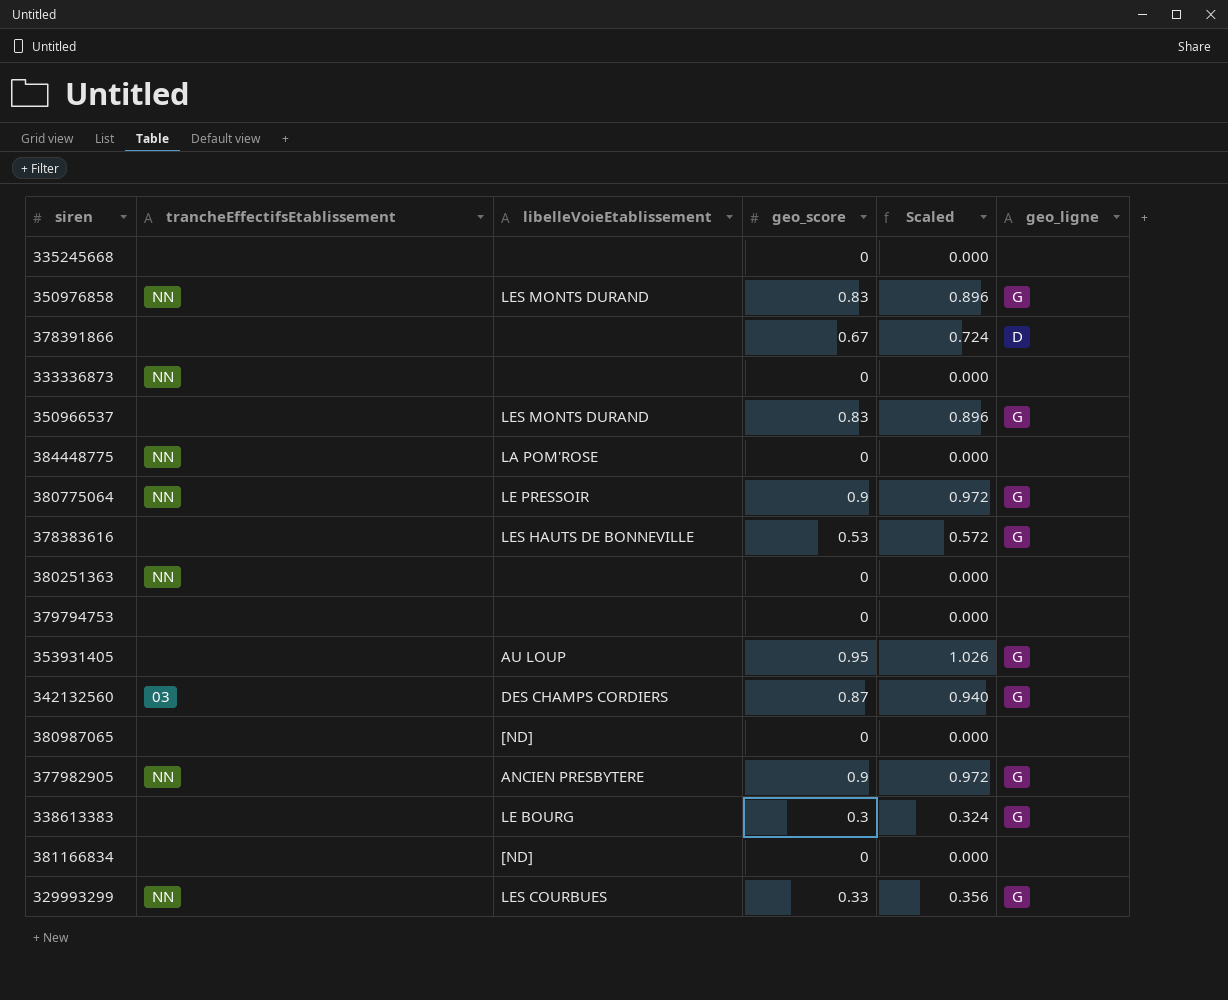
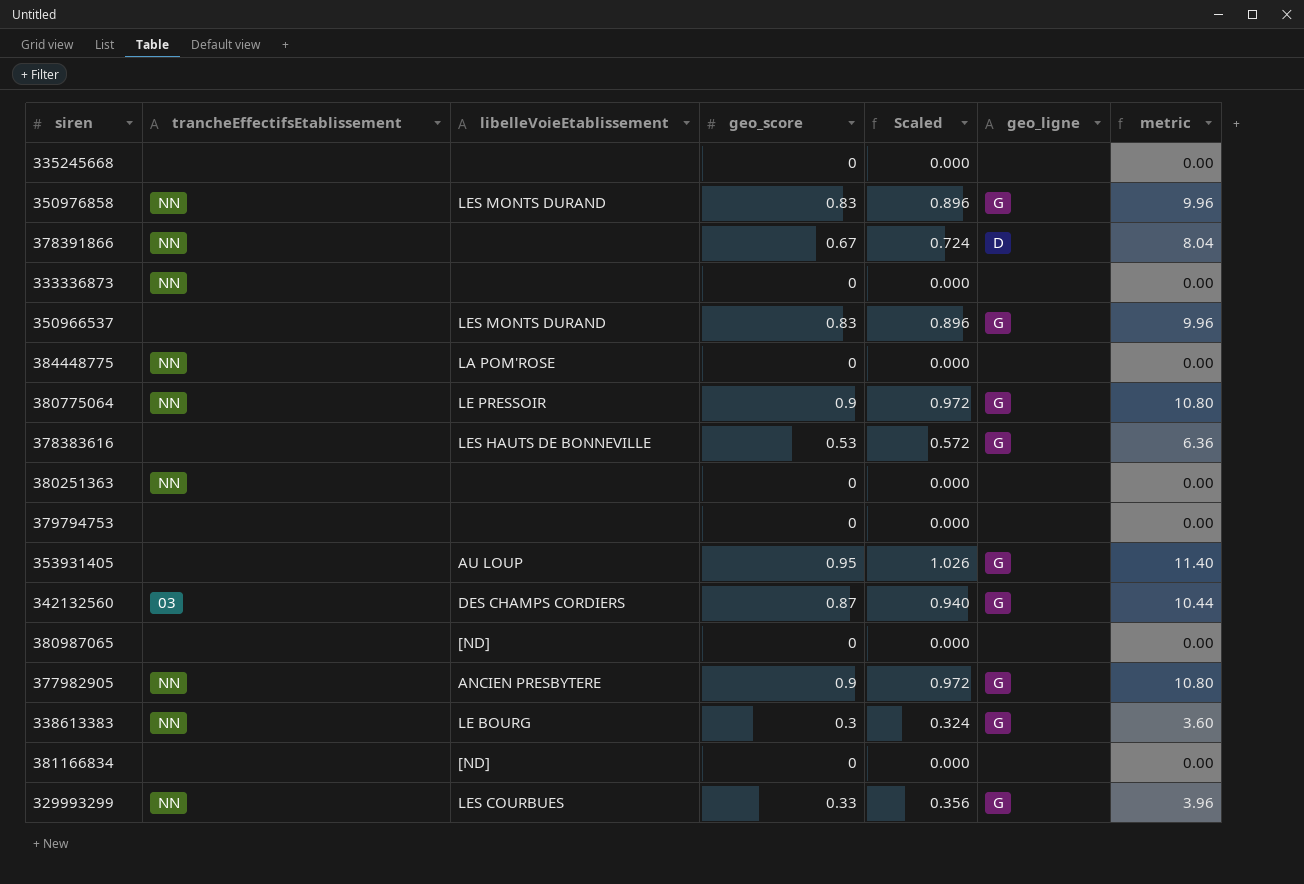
column metric | formula: none -> [geo_score] * 12
378391866 | trancheEffectifsEtablissement: none -> NN
338613383 | trancheEffectifsEtablissement: none -> NN

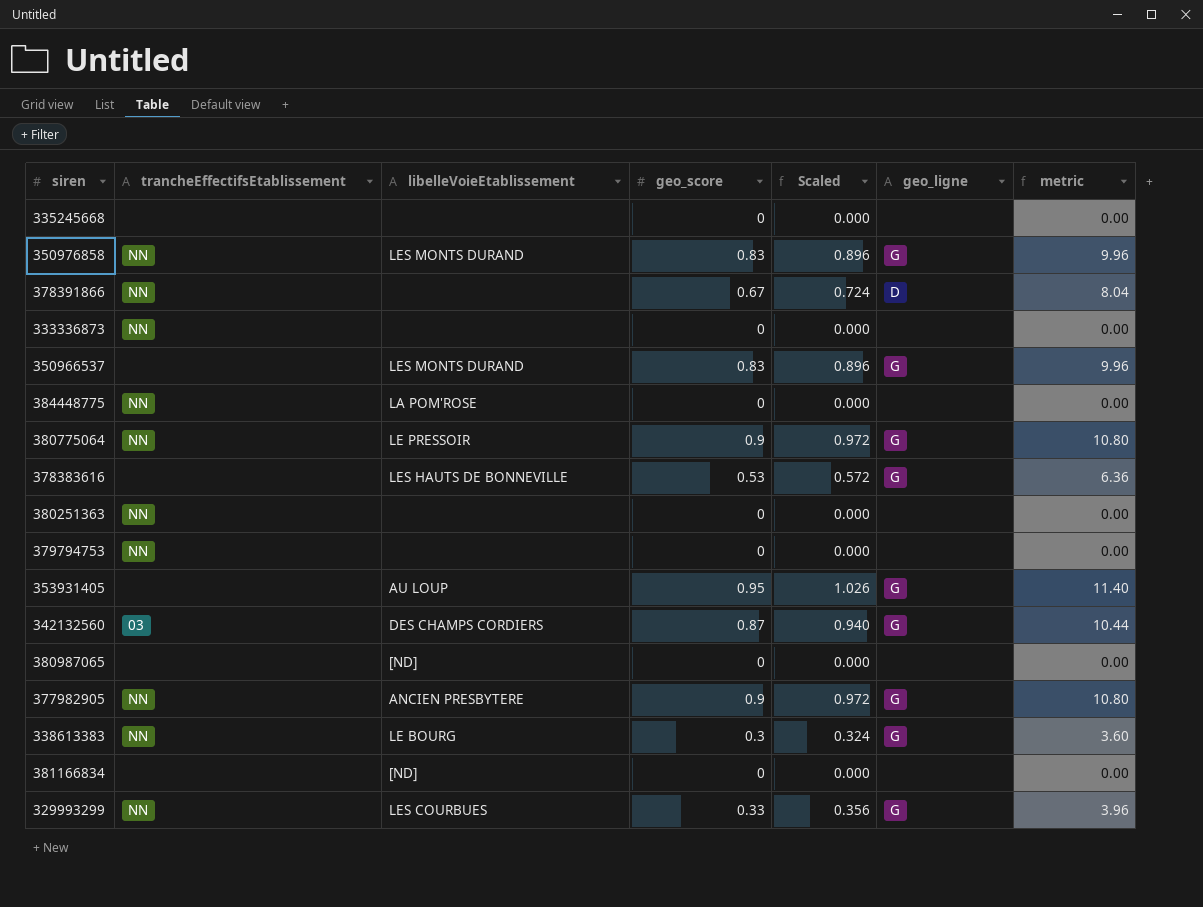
379794753 | trancheEffectifsEtablissement: none -> NN

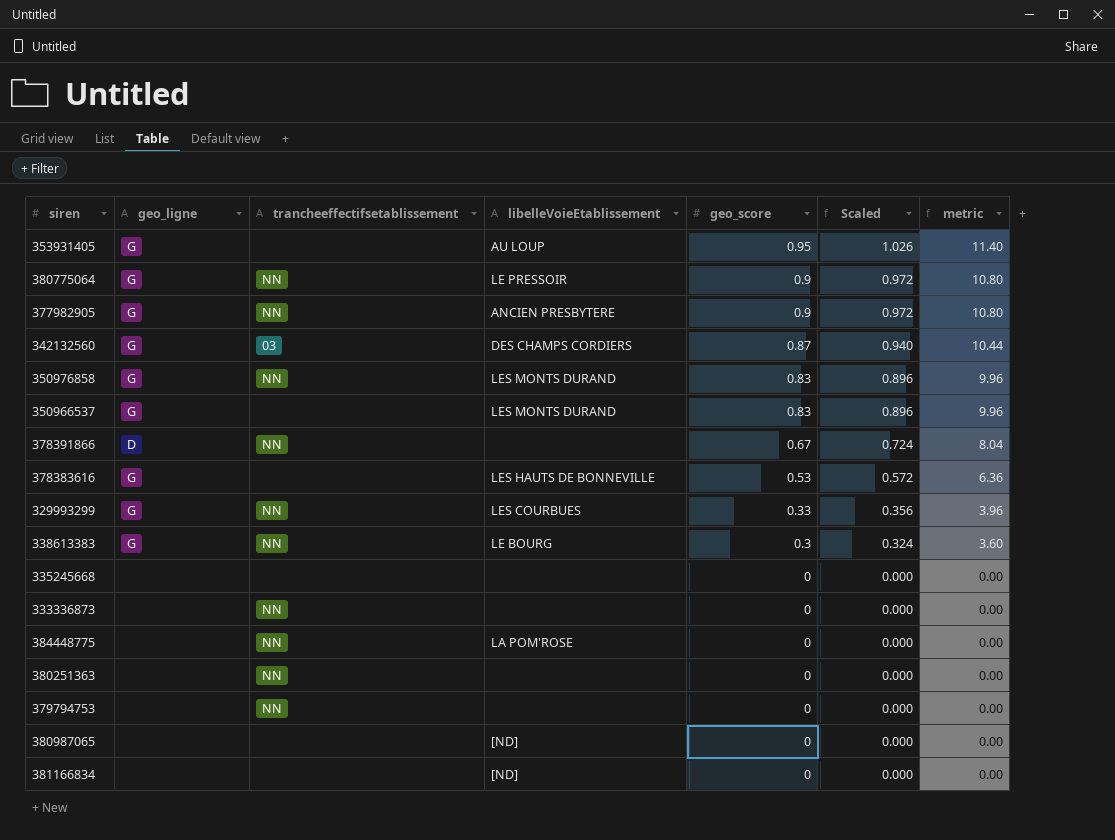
row order: none -> geo_score descending
column geo_ligne | position: 6 -> 2
column name: trancheEffectifsEtablissement -> trancheeffectifsetablissement

